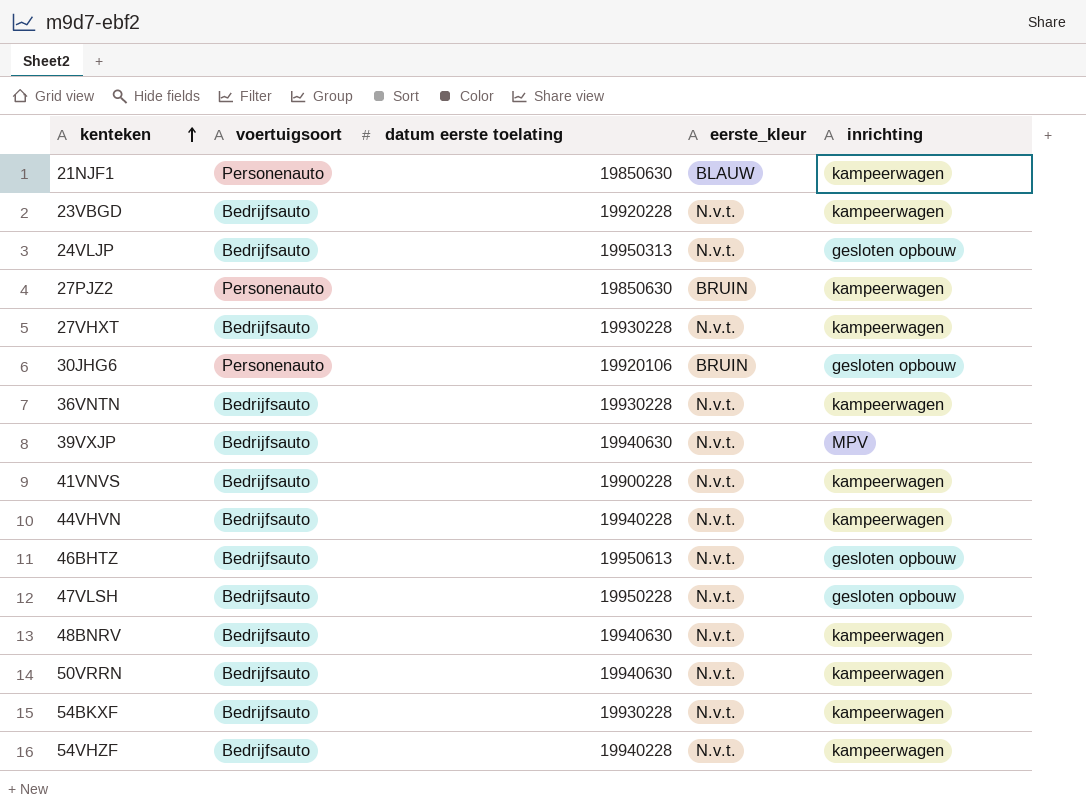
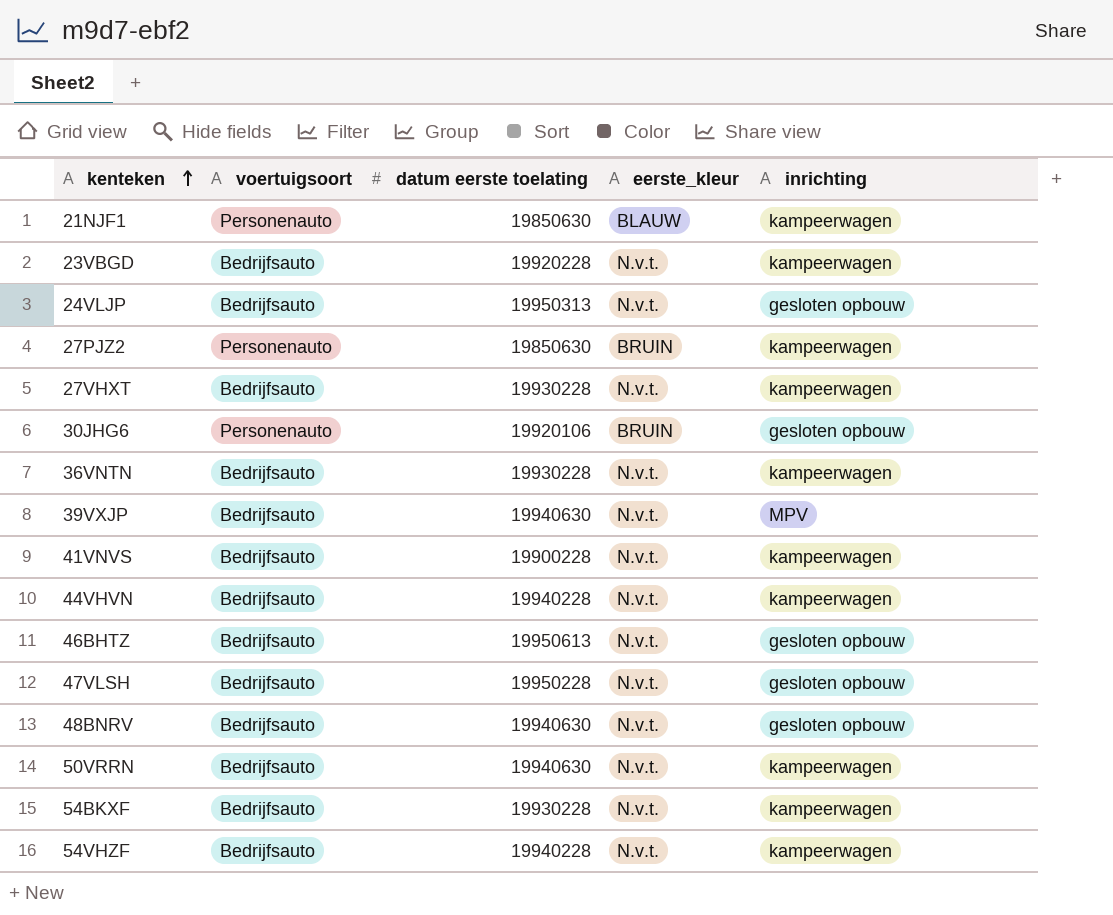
48BNRV | inrichting: kampeerwagen -> gesloten opbouw

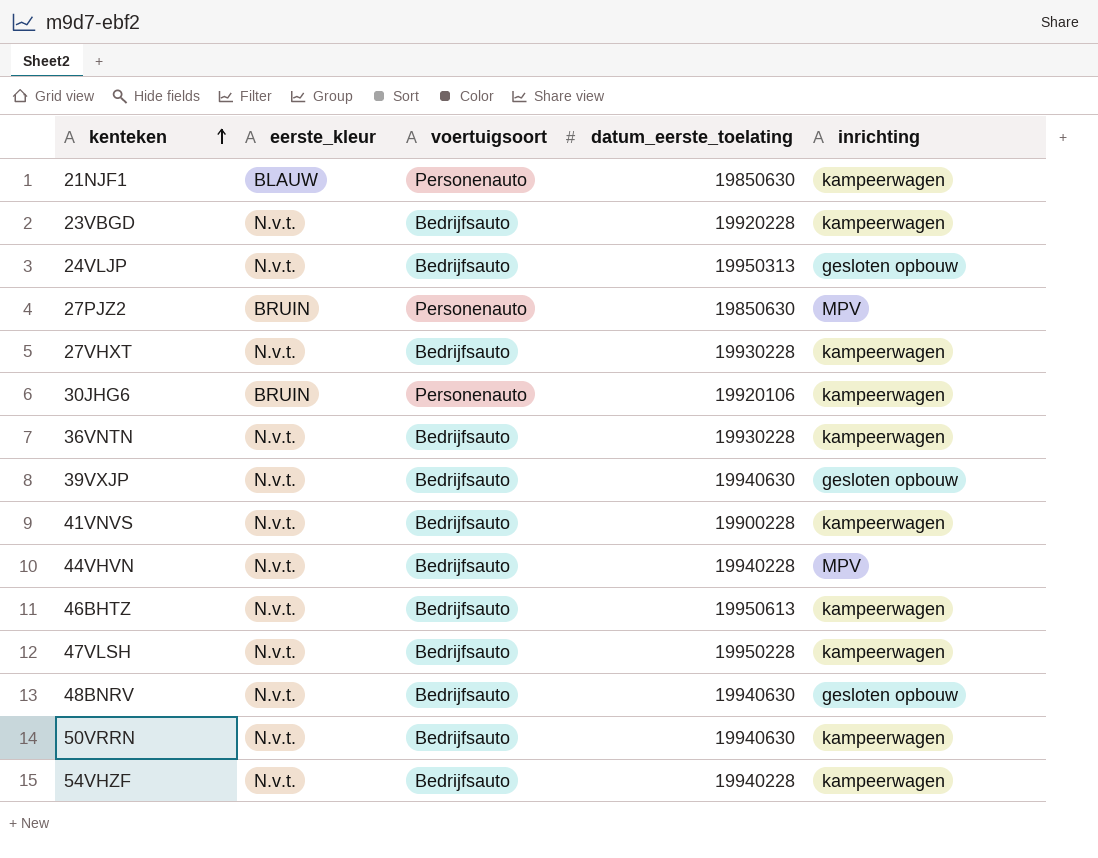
column eerste_kleur | position: 4 -> 2
column name: datum eerste toelating -> datum_eerste_toelating
row 54BKXF: Bedrijfsauto | 19930228 | N.v.t. | kampeerwagen -> none
27PJZ2 | inrichting: kampeerwagen -> MPV
30JHG6 | inrichting: gesloten opbouw -> kampeerwagen
39VXJP | inrichting: MPV -> gesloten opbouw
44VHVN | inrichting: kampeerwagen -> MPV
46BHTZ | inrichting: gesloten opbouw -> kampeerwagen
47VLSH | inrichting: gesloten opbouw -> kampeerwagen

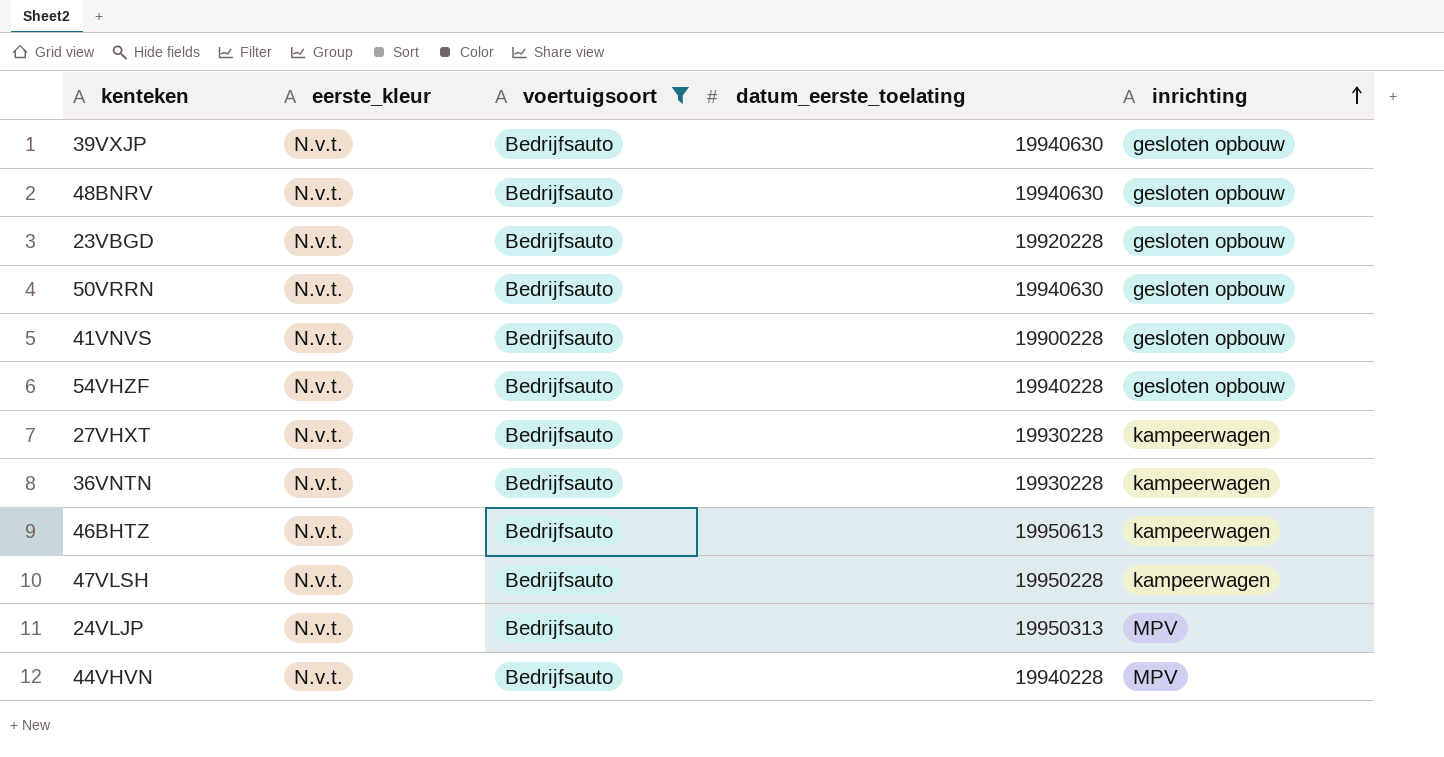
filter: none -> voertuigsoort = Bedrijfsauto
row order: kenteken ascending -> inrichting ascending
23VBGD | inrichting: kampeerwagen -> gesloten opbouw
50VRRN | inrichting: kampeerwagen -> gesloten opbouw
41VNVS | inrichting: kampeerwagen -> gesloten opbouw
54VHZF | inrichting: kampeerwagen -> gesloten opbouw
24VLJP | inrichting: gesloten opbouw -> MPV

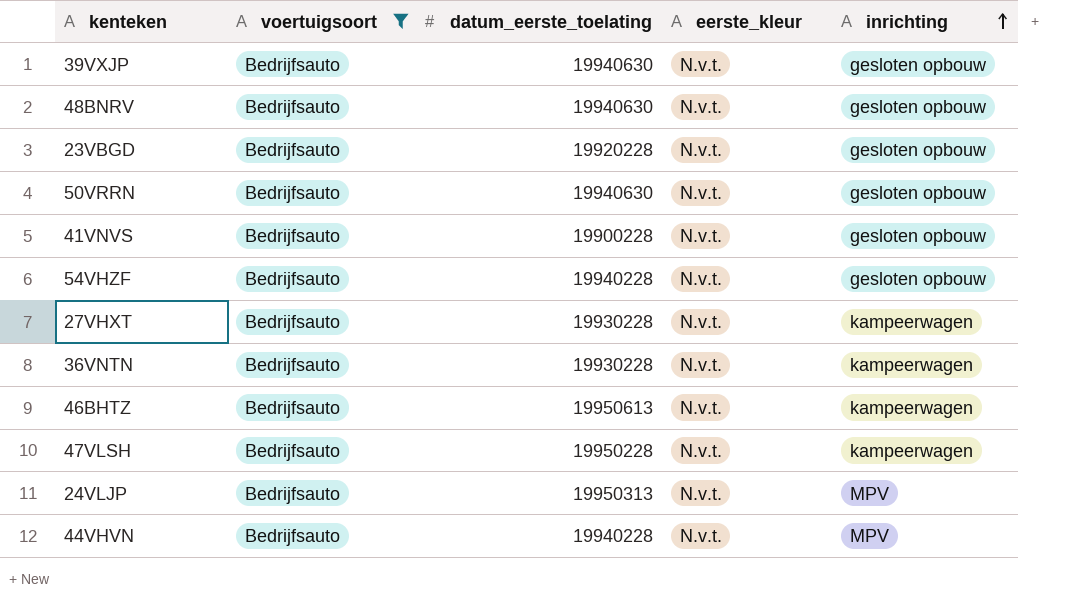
column eerste_kleur | position: 2 -> 4

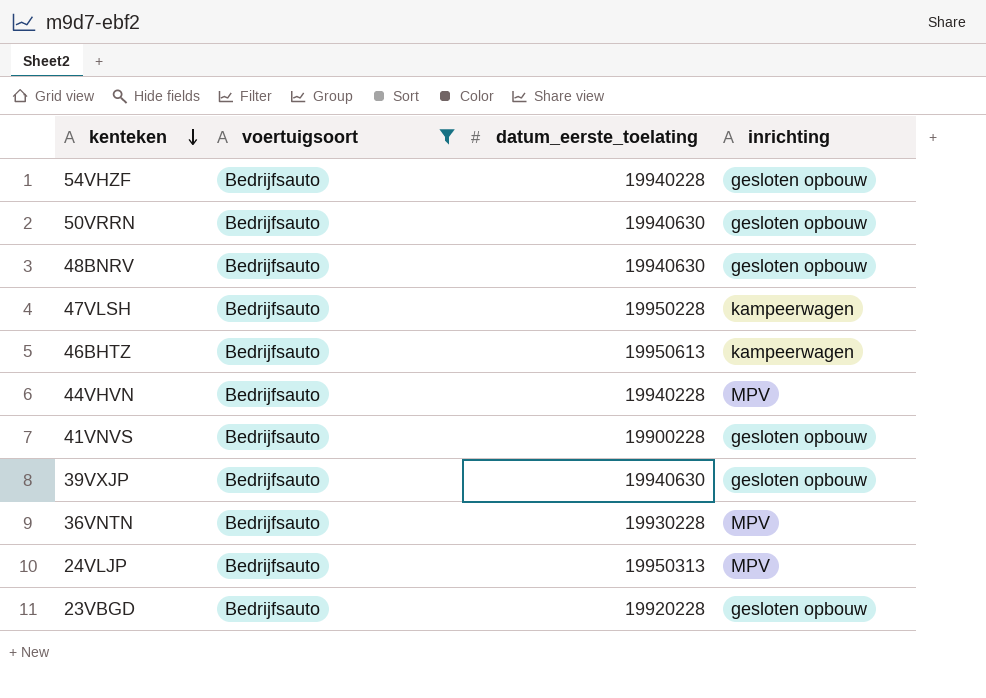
row order: inrichting ascending -> kenteken descending
column eerste_kleur | position: 4 -> none
row 27VHXT: Bedrijfsauto | 19930228 | N.v.t. | kampeerwagen -> none
36VNTN | inrichting: kampeerwagen -> MPV

